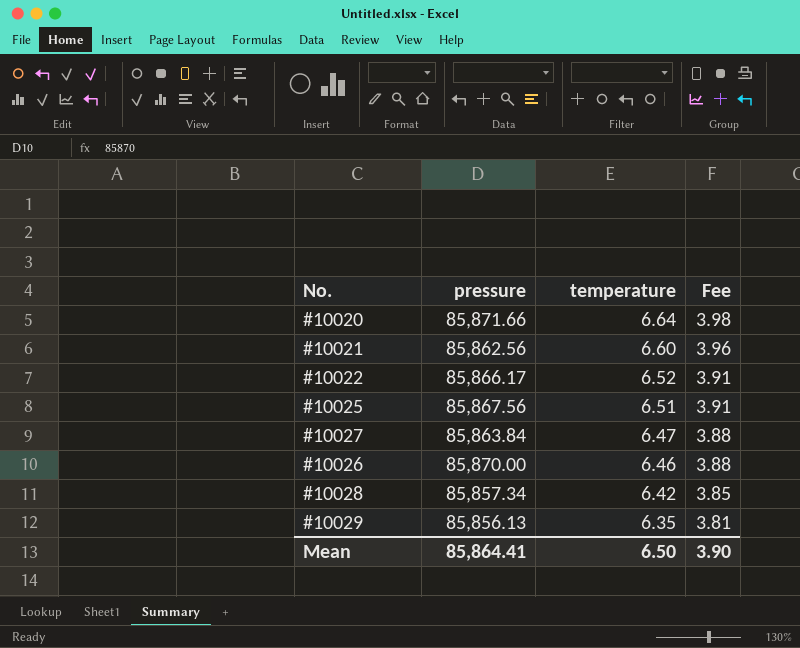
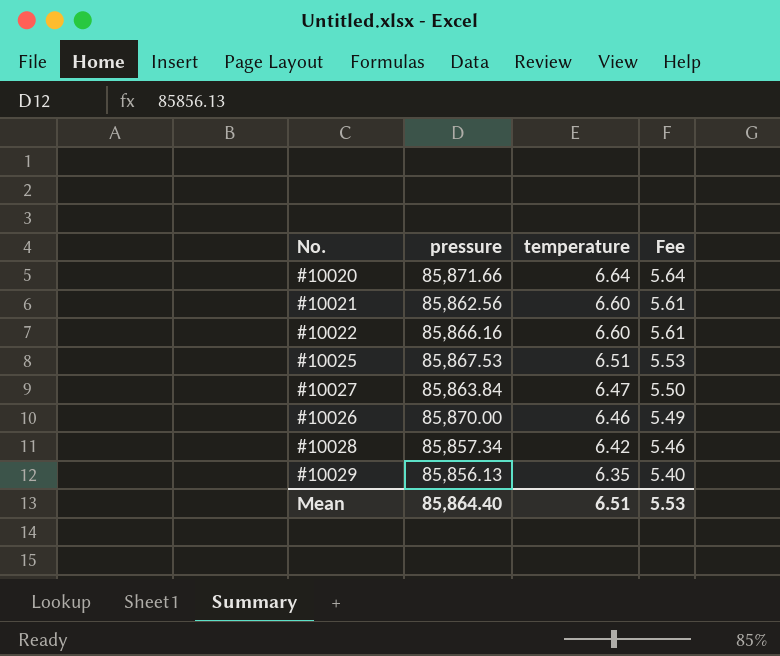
column Fee | formula: [temperature] * 0.6 -> [temperature] * 0.85
#10022 | pressure: 85,866.17 -> 85,866.16
#10022 | temperature: 6.52 -> 6.60
#10025 | pressure: 85,867.56 -> 85,867.53
Mean | pressure: 85,864.41 -> 85,864.40
Mean | temperature: 6.50 -> 6.51
Mean | Fee: 3.90 -> 5.53

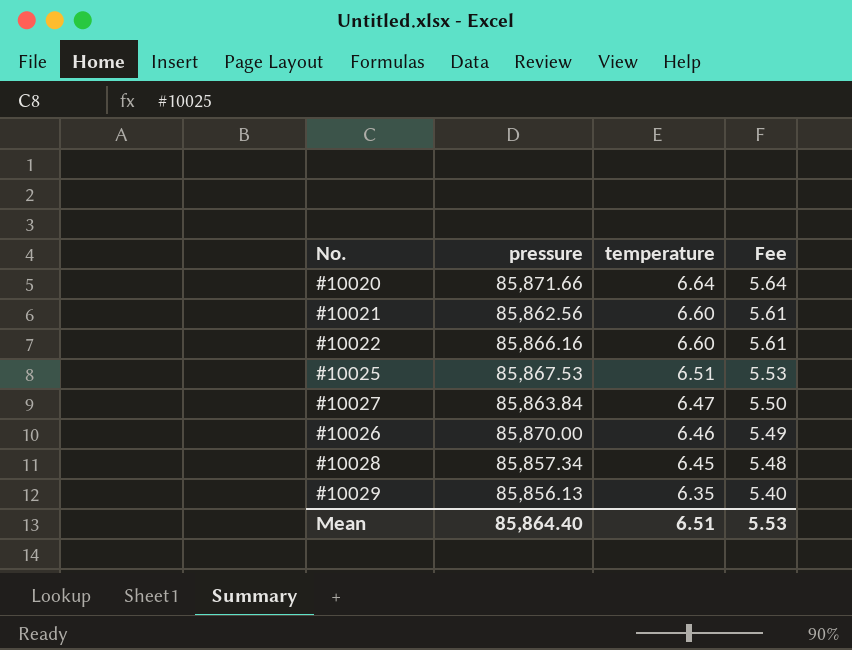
#10028 | temperature: 6.42 -> 6.45
#10028 | Fee: 5.46 -> 5.48

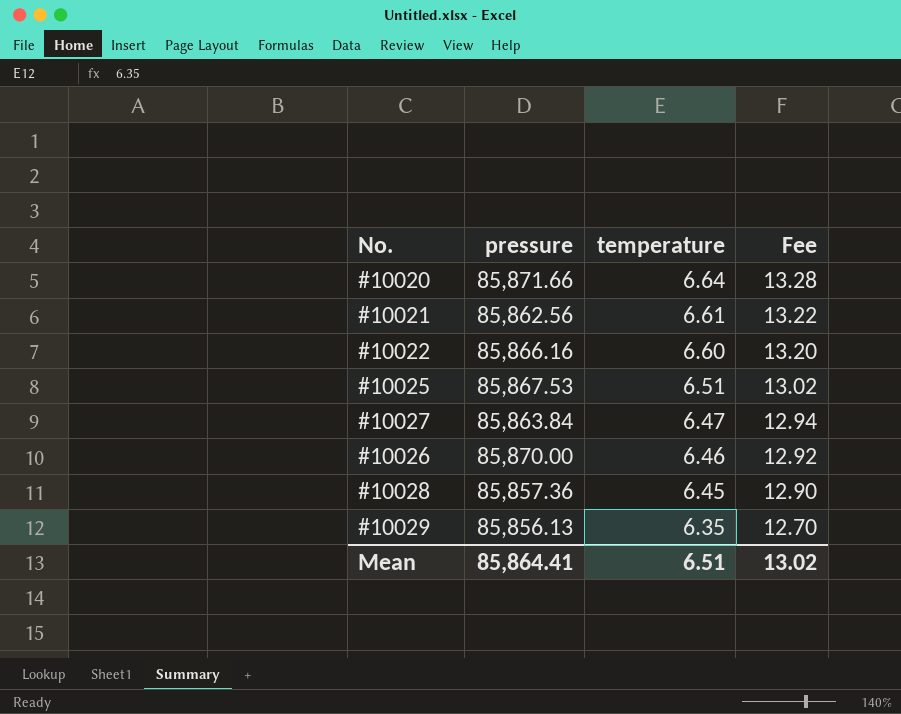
column Fee | formula: [temperature] * 0.85 -> [temperature] * 2
#10021 | temperature: 6.60 -> 6.61
#10028 | pressure: 85,857.34 -> 85,857.36
Mean | pressure: 85,864.40 -> 85,864.41
Mean | Fee: 5.53 -> 13.02

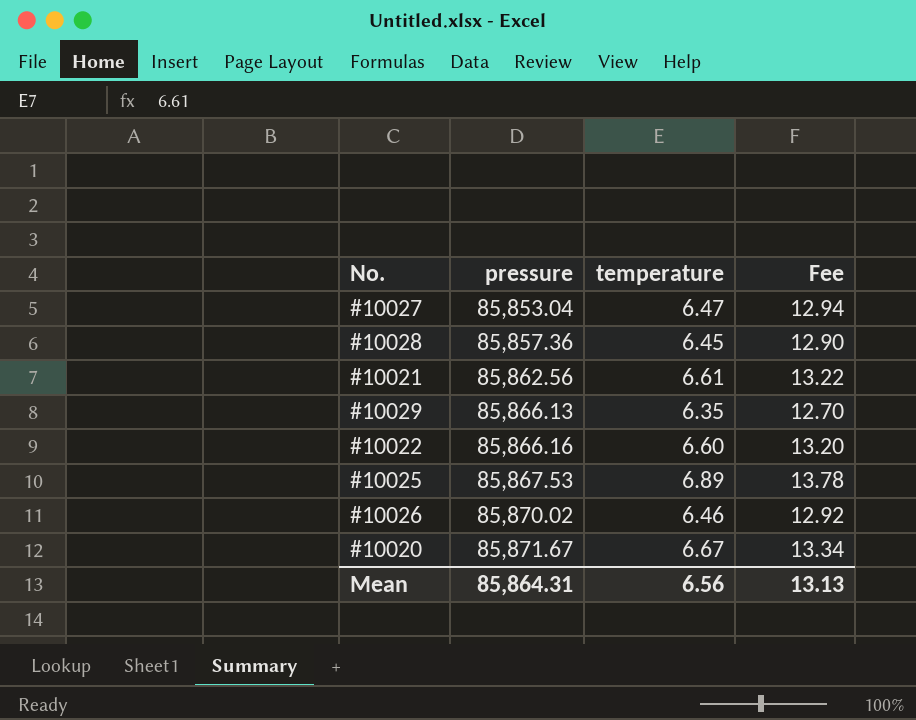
row order: temperature descending -> pressure ascending
#10027 | pressure: 85,863.84 -> 85,853.04
#10029 | pressure: 85,856.13 -> 85,866.13
#10025 | temperature: 6.51 -> 6.89
#10025 | Fee: 13.02 -> 13.78
#10026 | pressure: 85,870.00 -> 85,870.02
#10020 | pressure: 85,871.66 -> 85,871.67
#10020 | temperature: 6.64 -> 6.67
#10020 | Fee: 13.28 -> 13.34
Mean | pressure: 85,864.41 -> 85,864.31
Mean | temperature: 6.51 -> 6.56
Mean | Fee: 13.02 -> 13.13

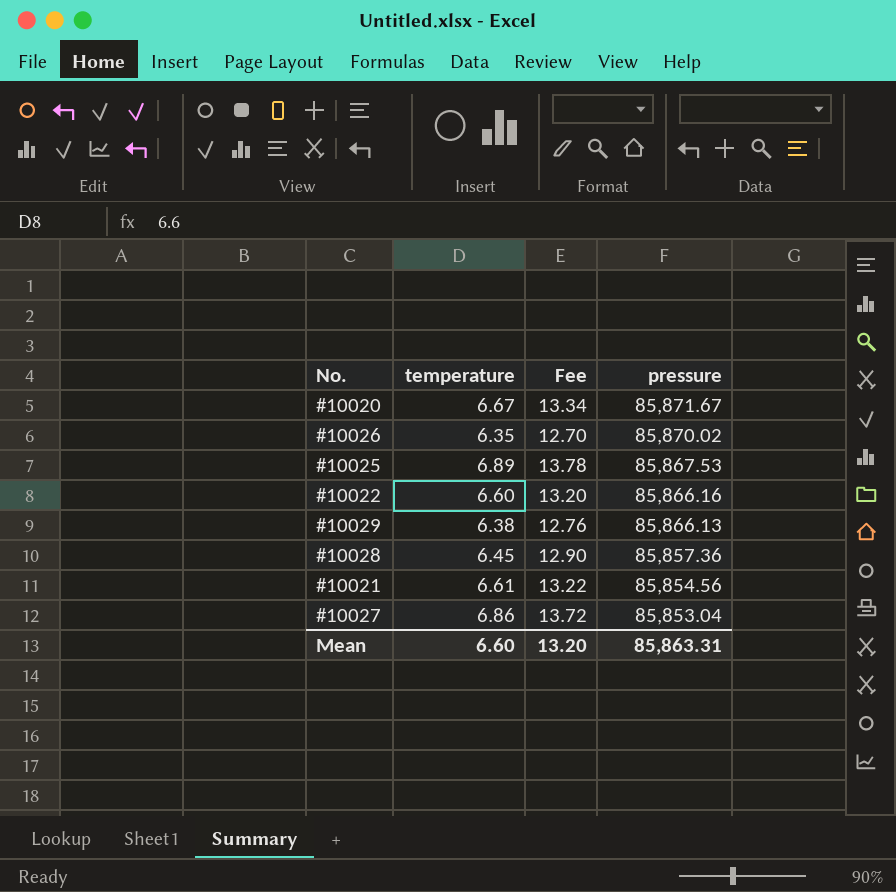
row order: pressure ascending -> pressure descending
column pressure | position: 2 -> 4
#10026 | temperature: 6.46 -> 6.35
#10026 | Fee: 12.92 -> 12.70
#10029 | temperature: 6.35 -> 6.38
#10029 | Fee: 12.70 -> 12.76
#10021 | pressure: 85,862.56 -> 85,854.56
#10027 | temperature: 6.47 -> 6.86
#10027 | Fee: 12.94 -> 13.72
Mean | temperature: 6.56 -> 6.60
Mean | Fee: 13.13 -> 13.20
Mean | pressure: 85,864.31 -> 85,863.31

